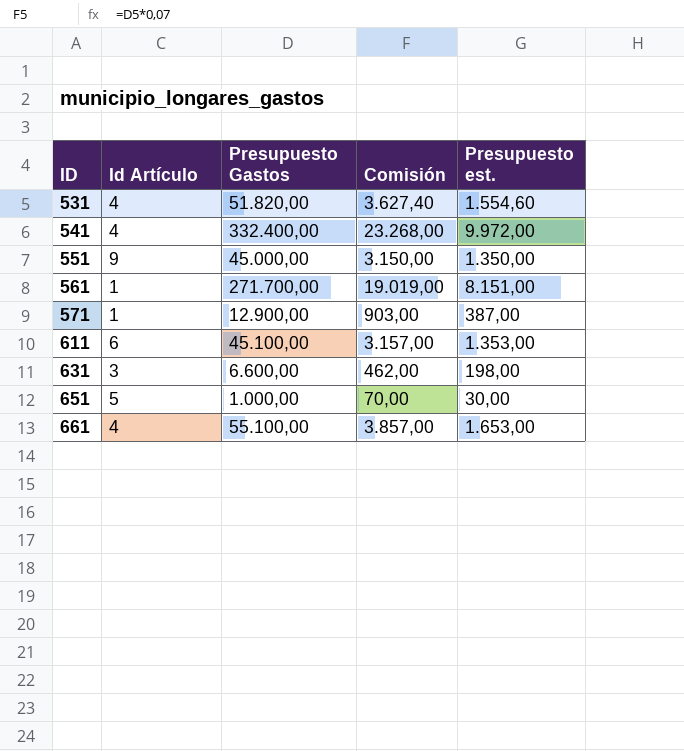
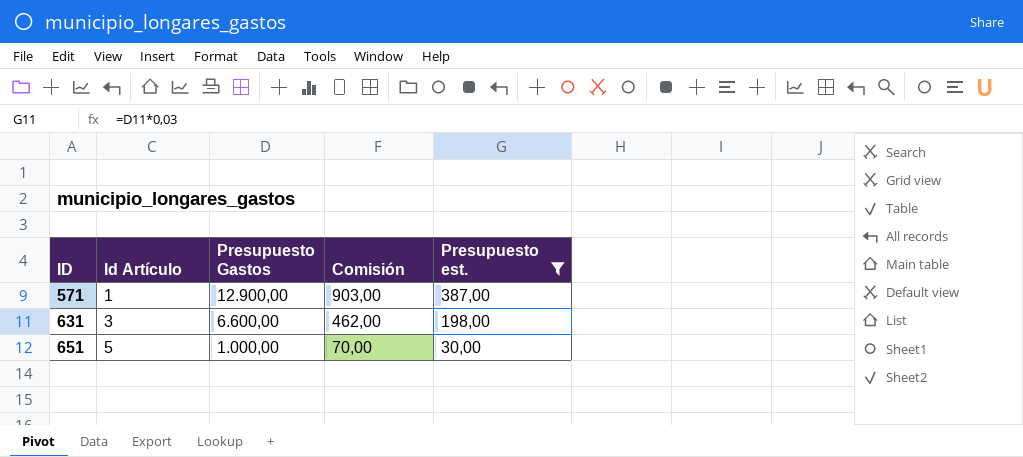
filter: none -> Presupuesto est. <= 387,00

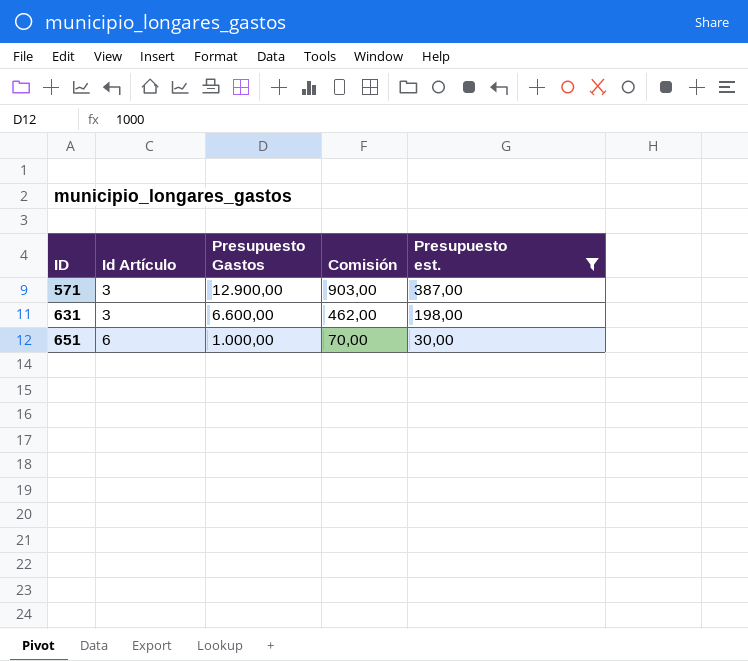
571 | Id Artículo: 1 -> 3
651 | Id Artículo: 5 -> 6

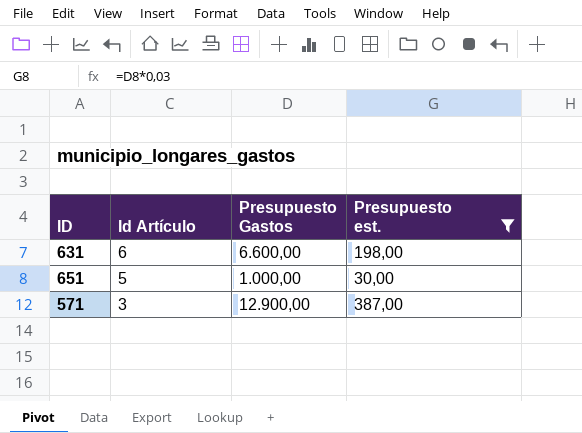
row order: ID ascending -> Id Artículo descending
column Comisión | formula: [Presupuesto Gastos] * 0,07 -> none
631 | Id Artículo: 3 -> 6
651 | Id Artículo: 6 -> 5

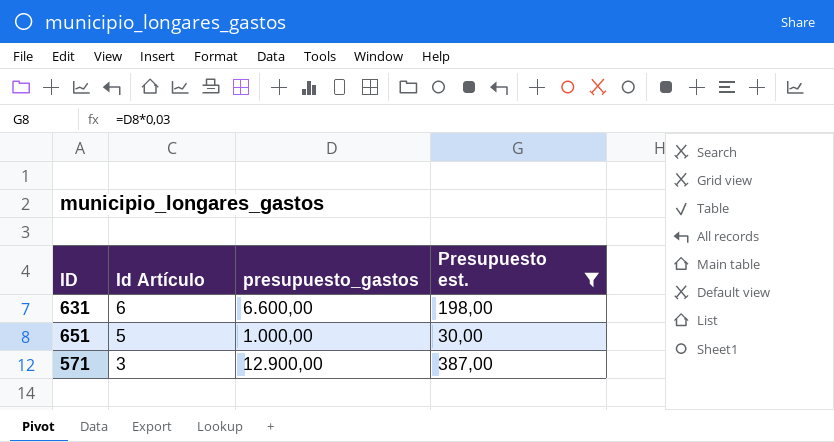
column name: Presupuesto Gastos -> presupuesto_gastos

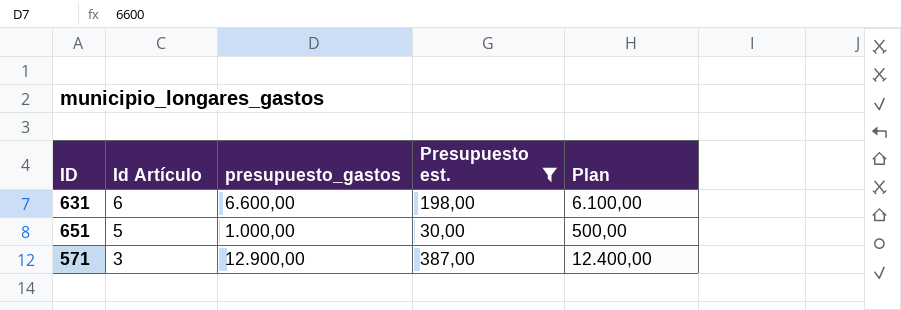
column Plan | formula: none -> [presupuesto_gastos] - 500

